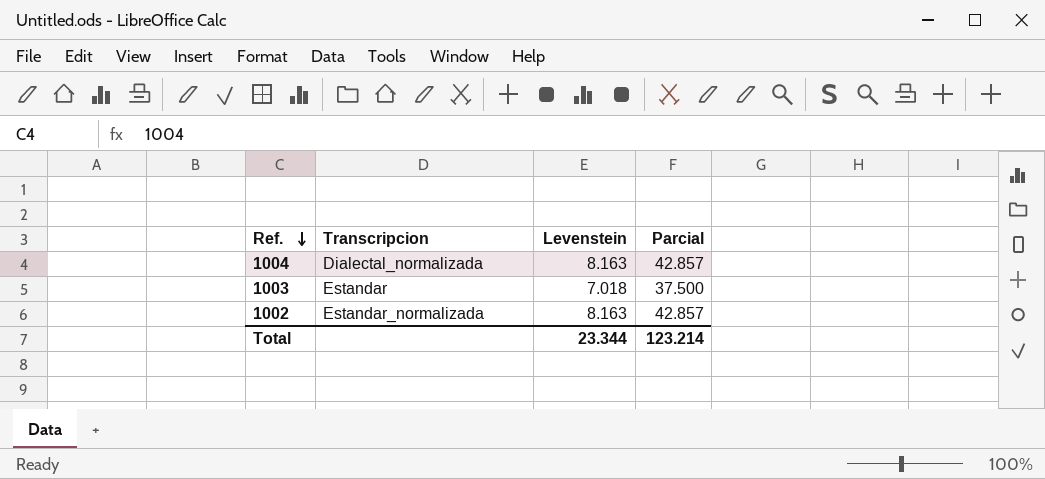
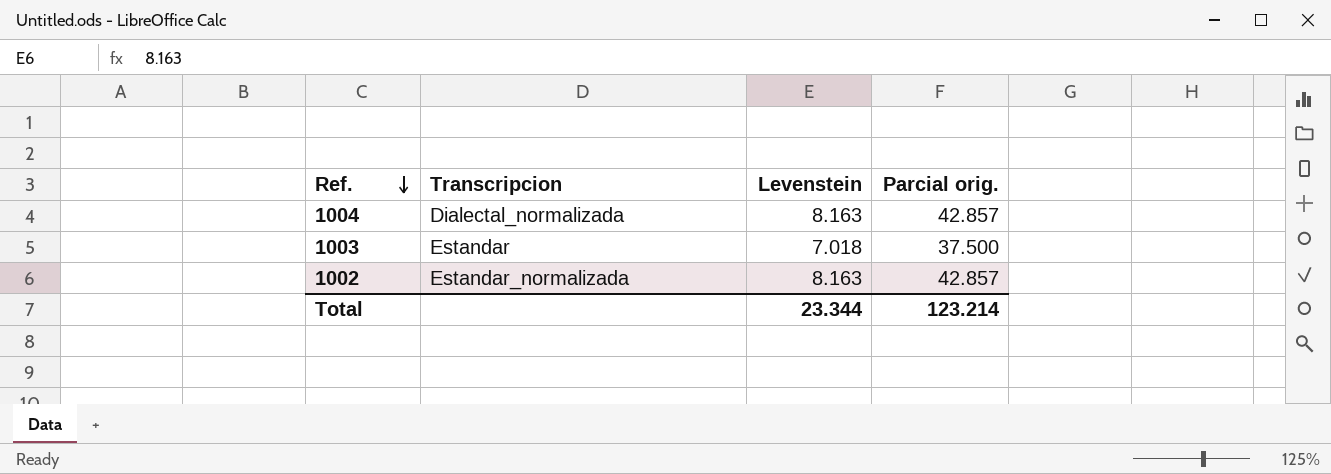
column name: Parcial -> Parcial orig.

